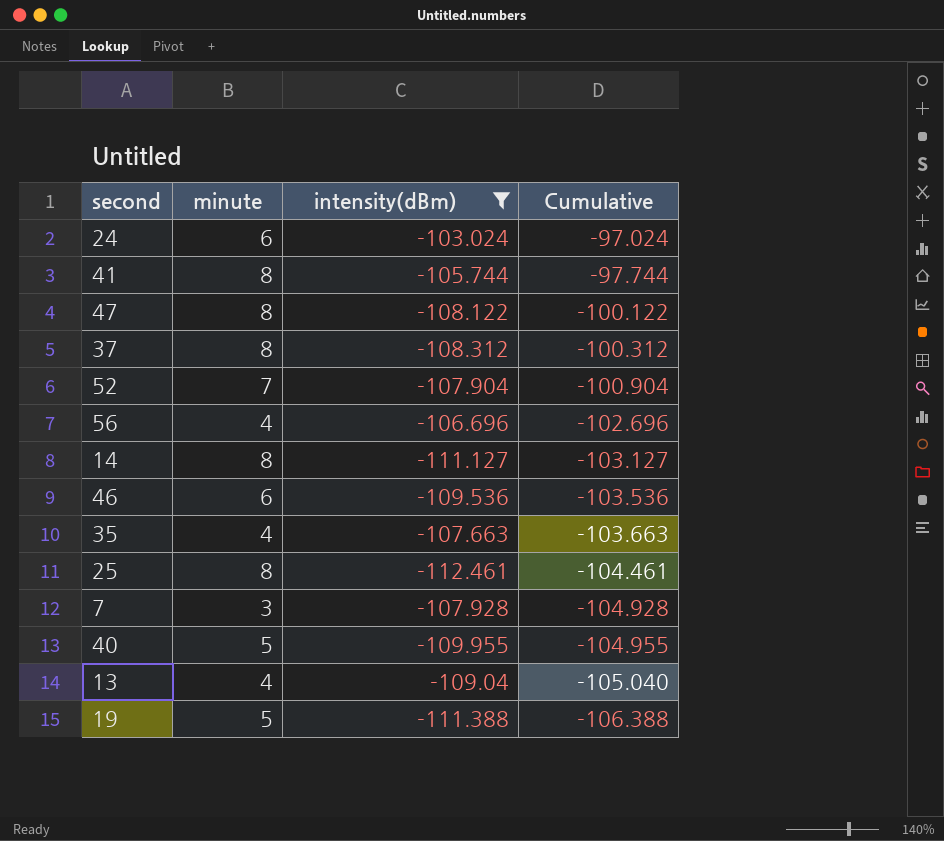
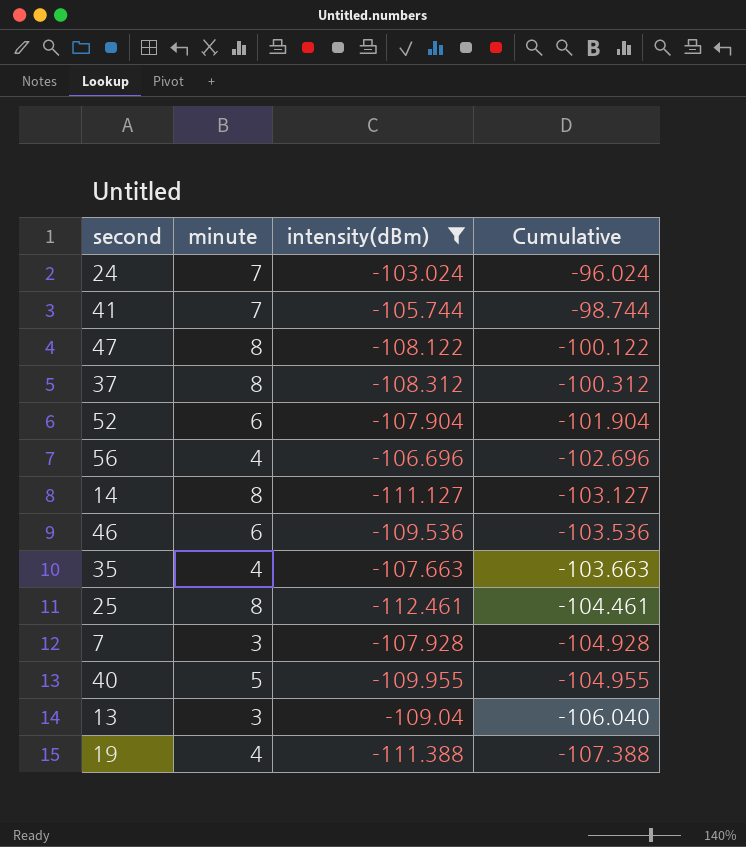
24 | minute: 6 -> 7
24 | Cumulative: -97.024 -> -96.024
41 | minute: 8 -> 7
41 | Cumulative: -97.744 -> -98.744
52 | minute: 7 -> 6
52 | Cumulative: -100.904 -> -101.904
13 | minute: 4 -> 3
13 | Cumulative: -105.040 -> -106.040
19 | minute: 5 -> 4
19 | Cumulative: -106.388 -> -107.388

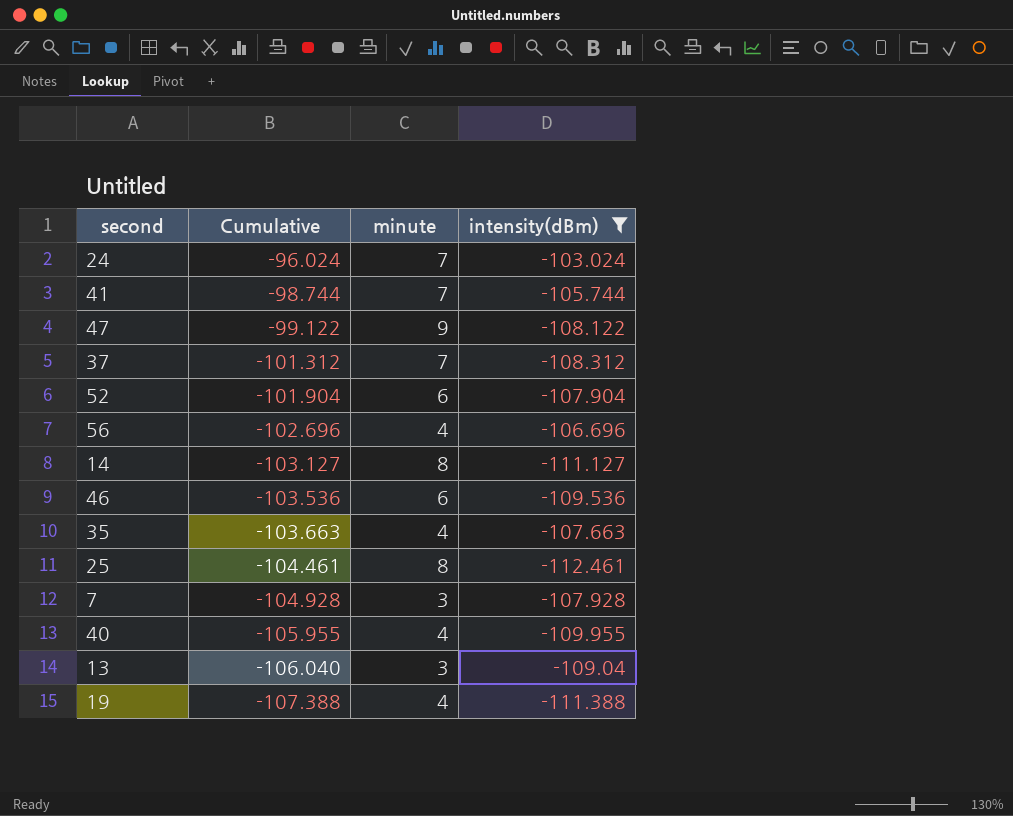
column Cumulative | position: 4 -> 2
47 | Cumulative: -100.122 -> -99.122
47 | minute: 8 -> 9
37 | Cumulative: -100.312 -> -101.312
37 | minute: 8 -> 7
40 | Cumulative: -104.955 -> -105.955
40 | minute: 5 -> 4

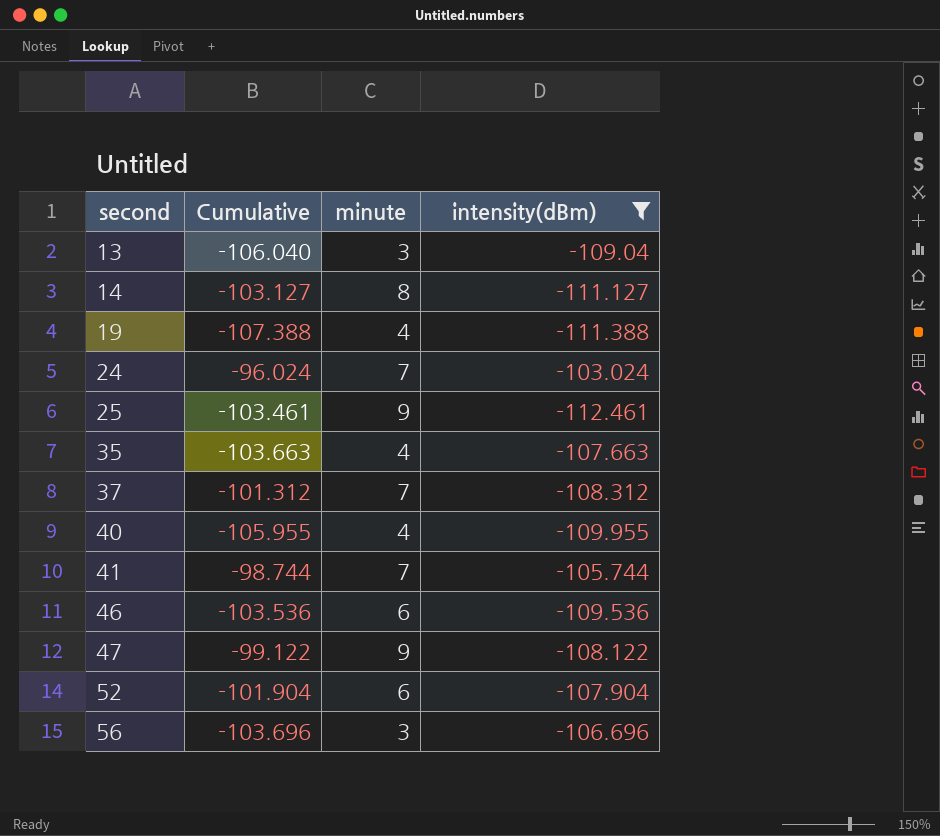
row order: Cumulative descending -> second ascending
row 7: -104.928 | 3 | -107.928 -> none
25 | Cumulative: -104.461 -> -103.461
25 | minute: 8 -> 9
56 | Cumulative: -102.696 -> -103.696
56 | minute: 4 -> 3

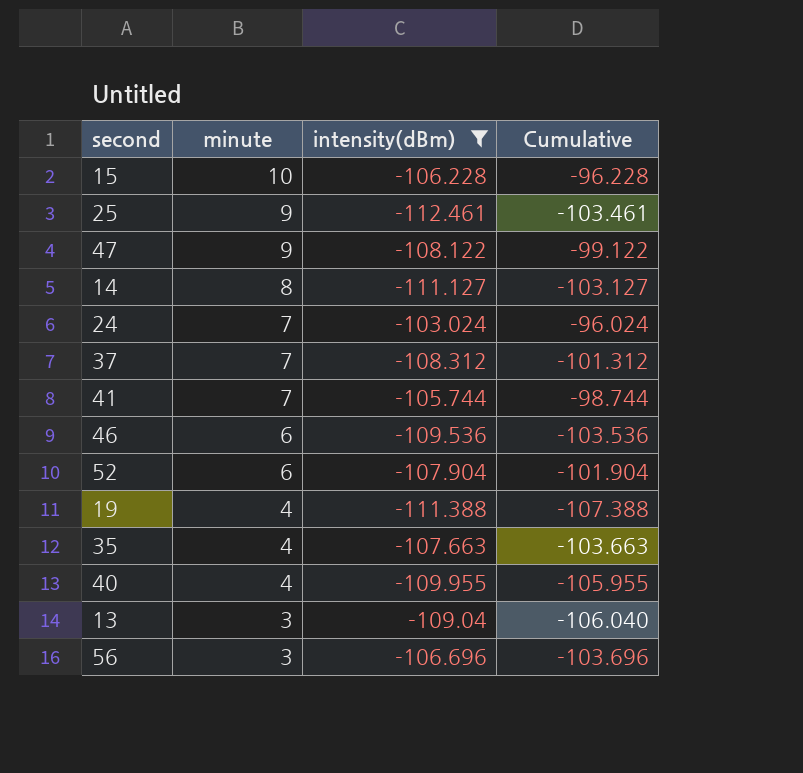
row order: second ascending -> minute descending
column Cumulative | position: 2 -> 4
row 15: none -> 10 | -106.228 | -96.228

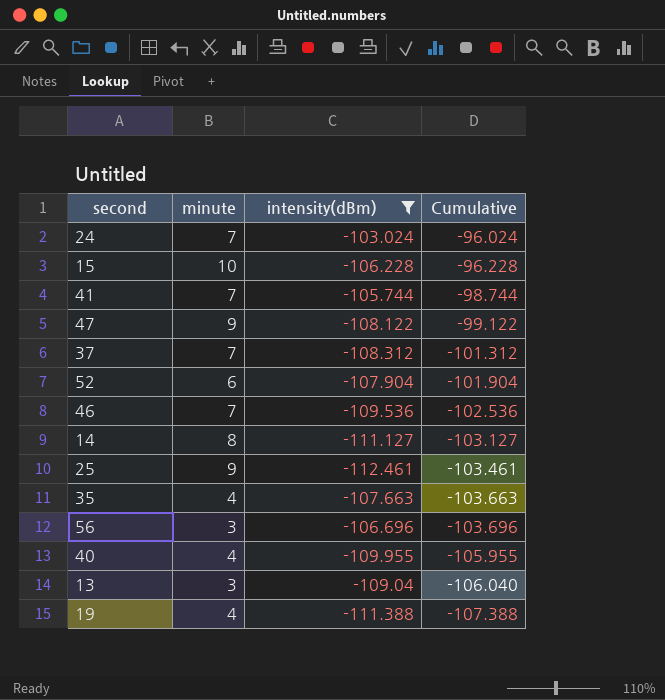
row order: minute descending -> Cumulative descending
46 | minute: 6 -> 7
46 | Cumulative: -103.536 -> -102.536

